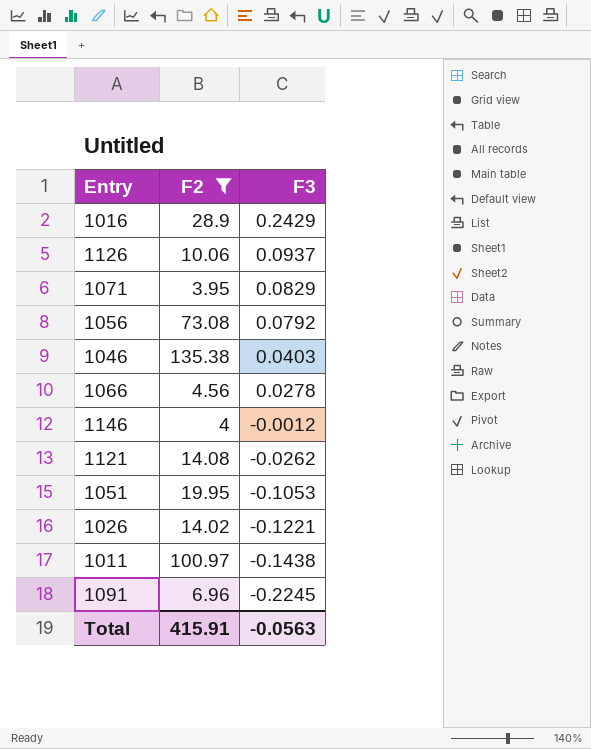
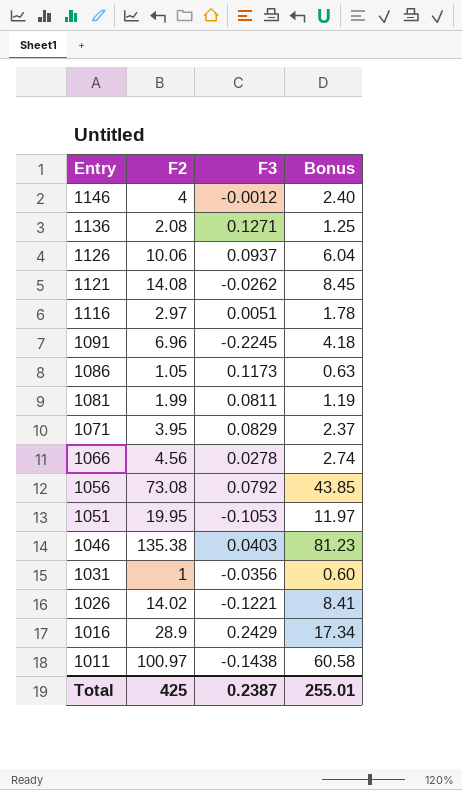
filter: F2 >= 3.95 -> none
row order: F3 descending -> Entry descending
column Bonus | formula: none -> [F2] * 0.6
Total | F2: 415.91 -> 425
Total | F3: -0.0563 -> 0.2387

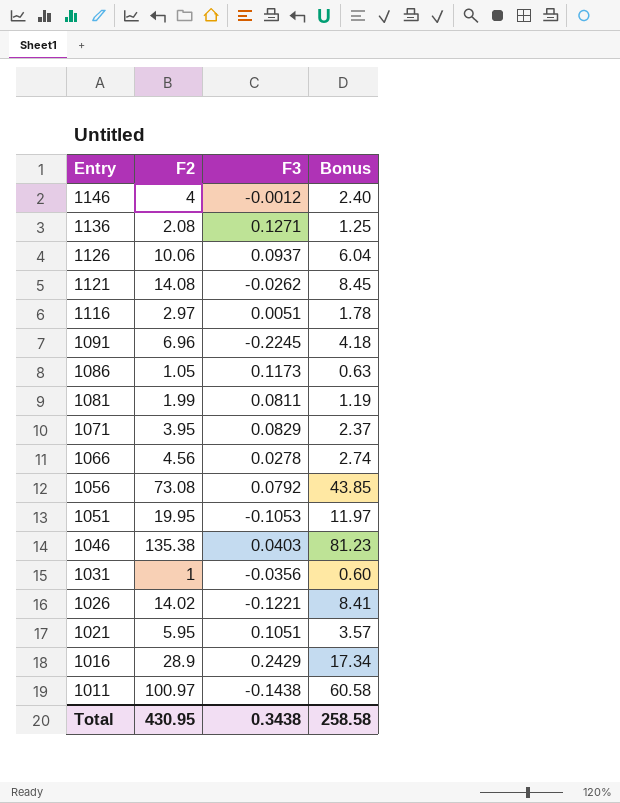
row 1021: none -> 5.95 | 0.1051 | 3.57
Total | F2: 425 -> 430.95
Total | F3: 0.2387 -> 0.3438
Total | Bonus: 255.01 -> 258.58

